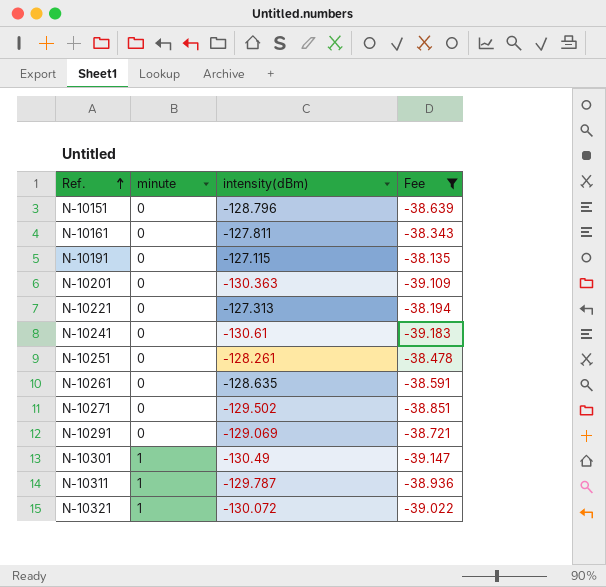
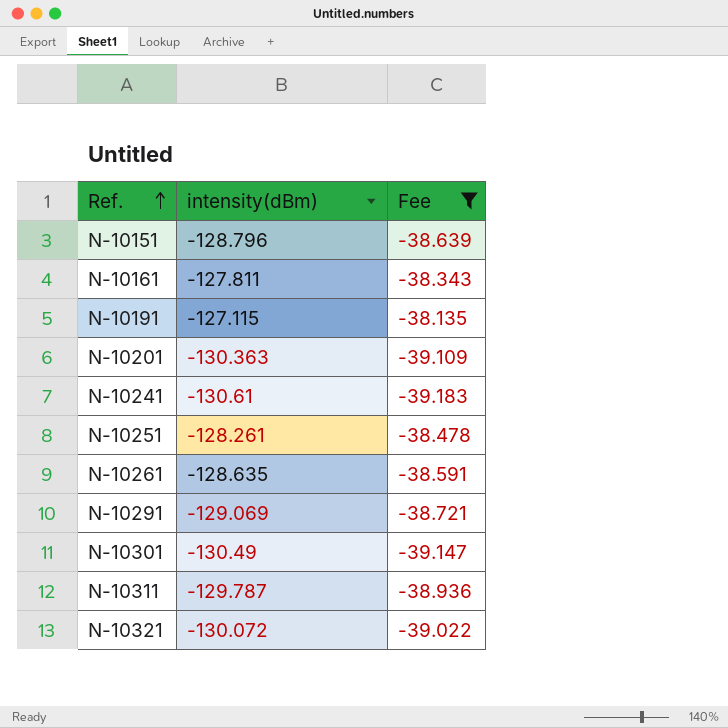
column minute | position: 2 -> none
row N-10221: 0 | -127.313 | -38.194 -> none
row N-10271: 0 | -129.502 | -38.851 -> none

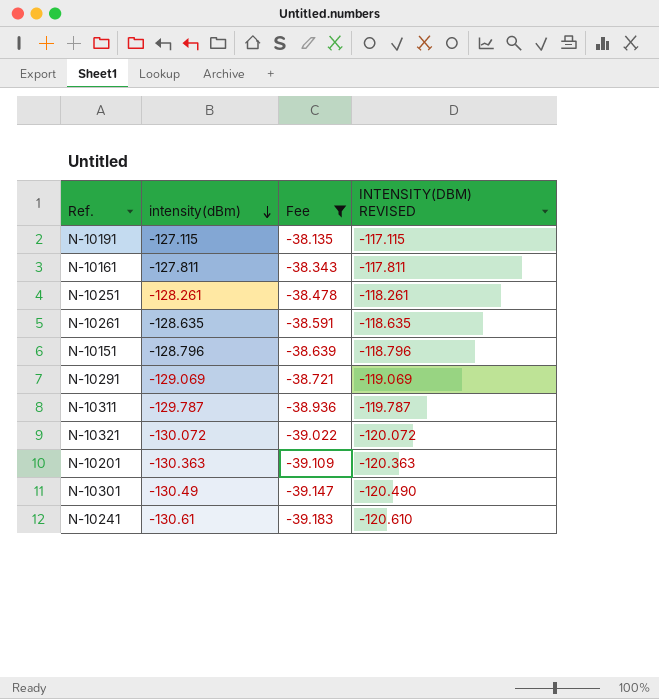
row order: Ref. ascending -> intensity(dBm) descending
column INTENSITY(DBM) REVISED | formula: none -> [intensity(dBm)] + 10

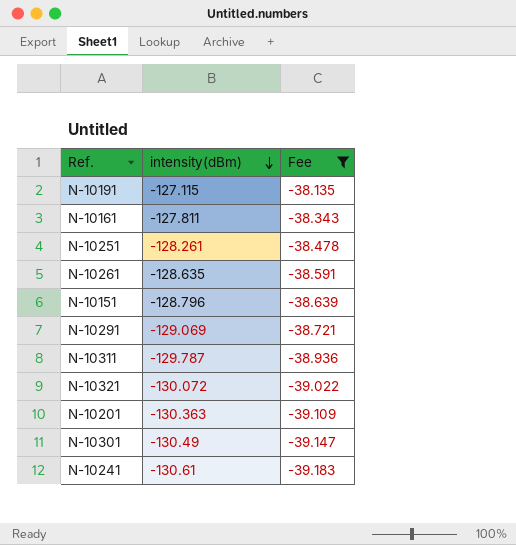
column INTENSITY(DBM) REVISED | formula: [intensity(dBm)] + 10 -> none

